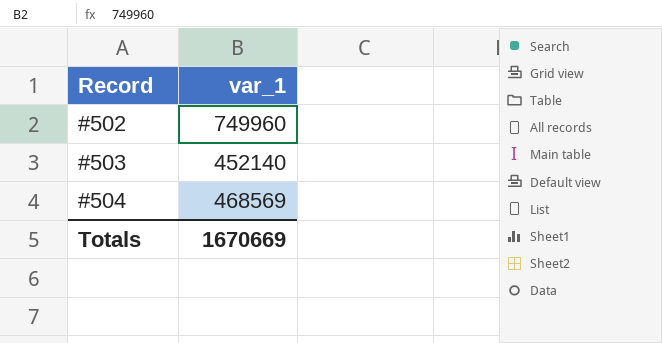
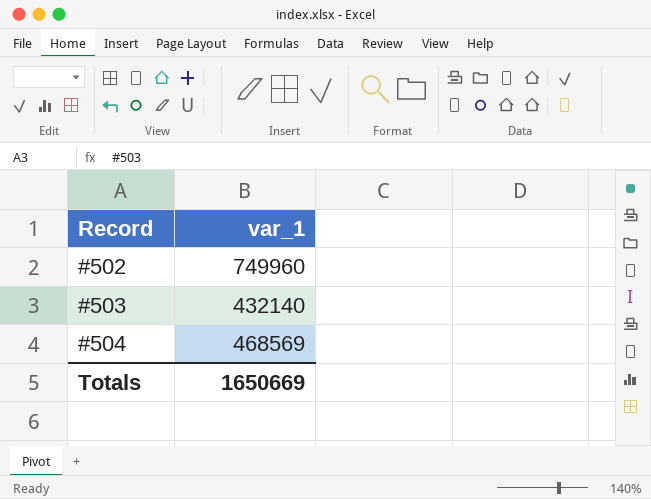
#503 | var_1: 452140 -> 432140
Totals | var_1: 1670669 -> 1650669

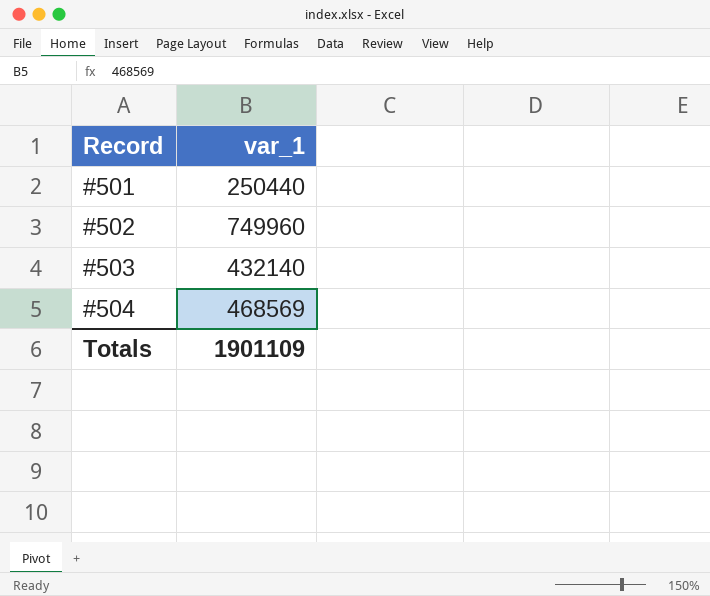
row #501: none -> 250440
Totals | var_1: 1650669 -> 1901109

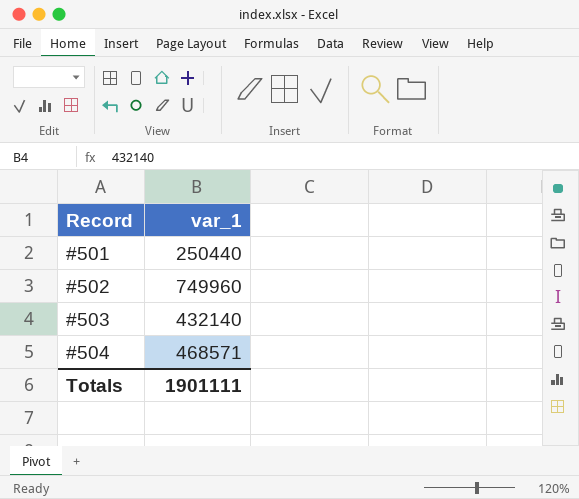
#504 | var_1: 468569 -> 468571
Totals | var_1: 1901109 -> 1901111

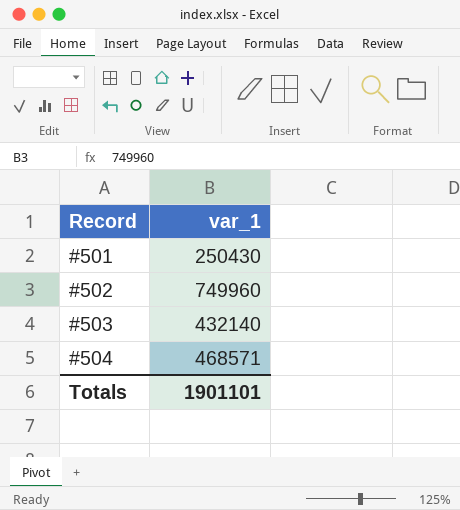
#501 | var_1: 250440 -> 250430
Totals | var_1: 1901111 -> 1901101

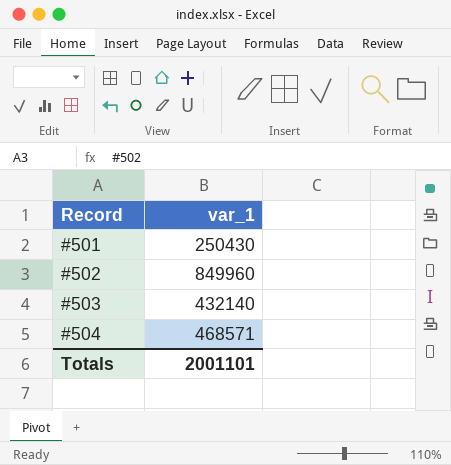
#502 | var_1: 749960 -> 849960
Totals | var_1: 1901101 -> 2001101

